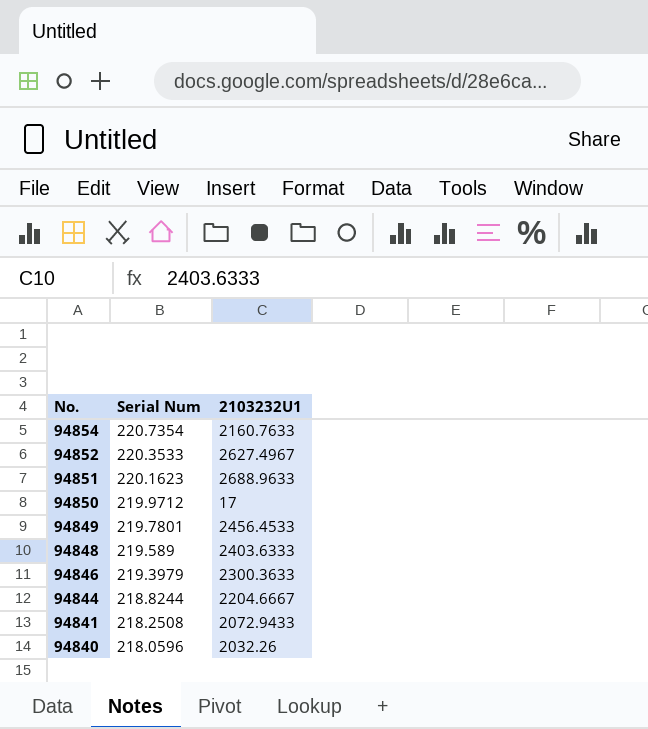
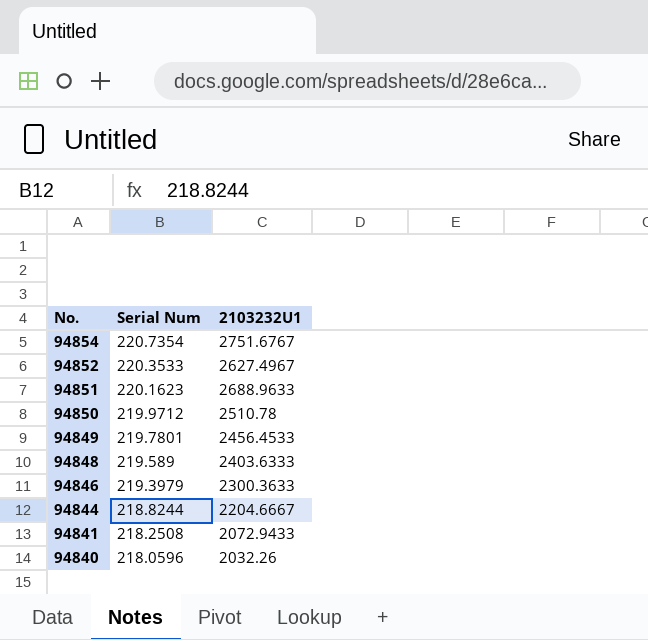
94854 | 2103232U1: 2160.7633 -> 2751.6767
94850 | 2103232U1: 17 -> 2510.78

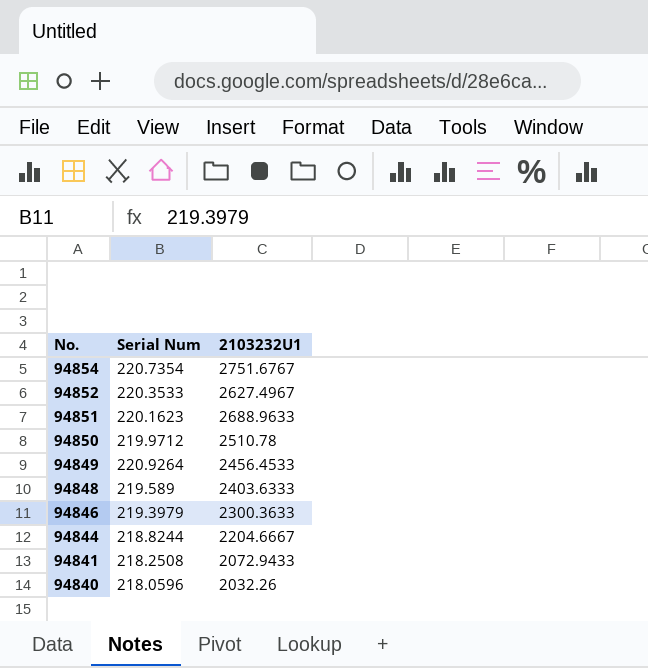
94849 | Serial Num: 219.7801 -> 220.9264

